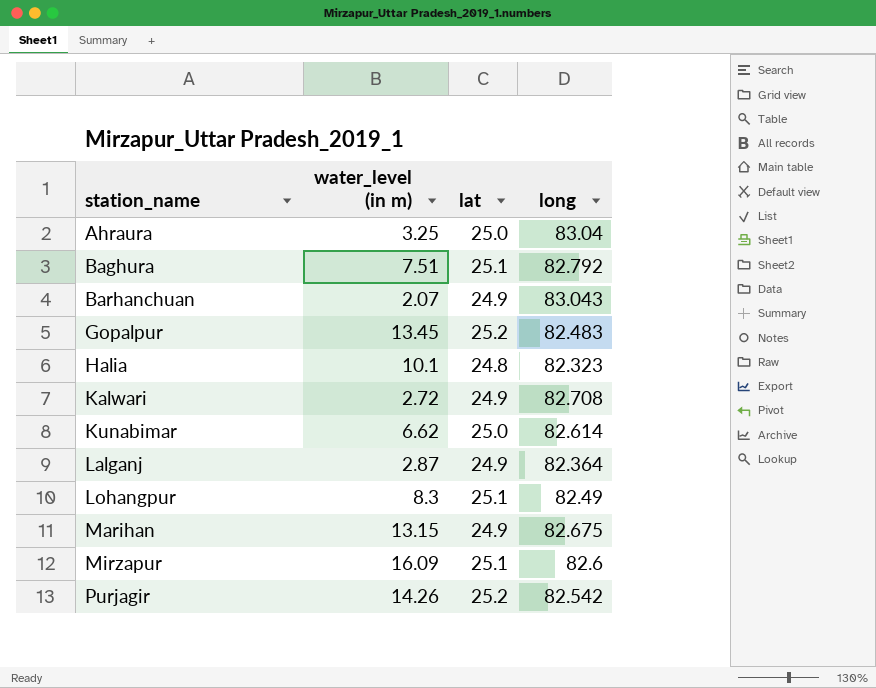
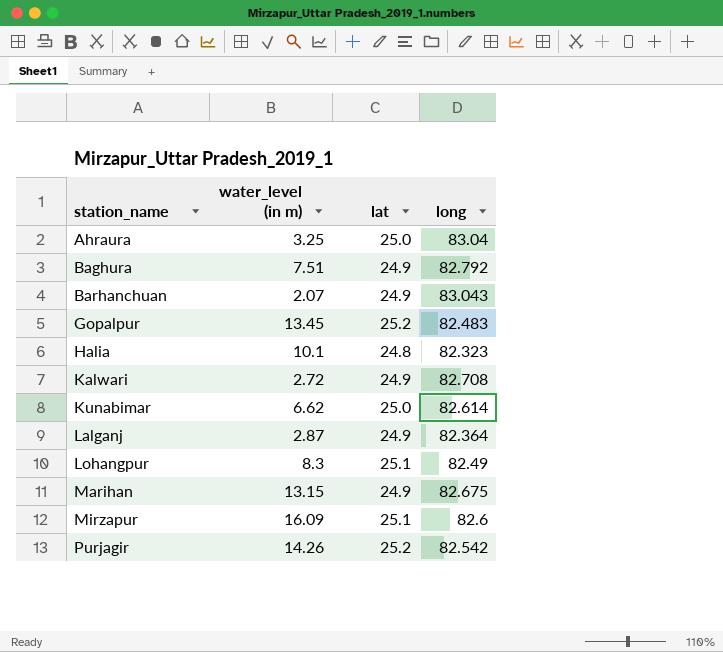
Baghura | lat: 25.1 -> 24.9

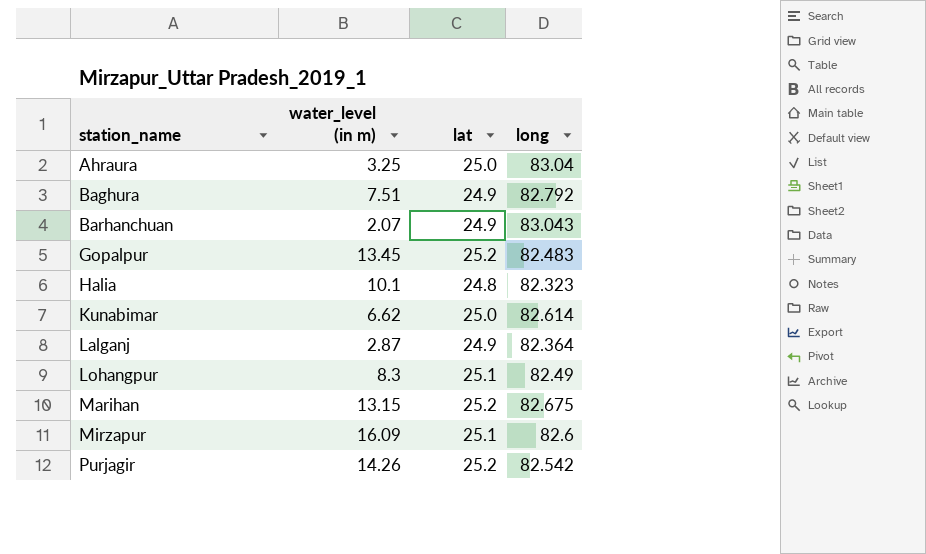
row Kalwari: 2.72 | 24.9 | 82.708 -> none
Marihan | lat: 24.9 -> 25.2

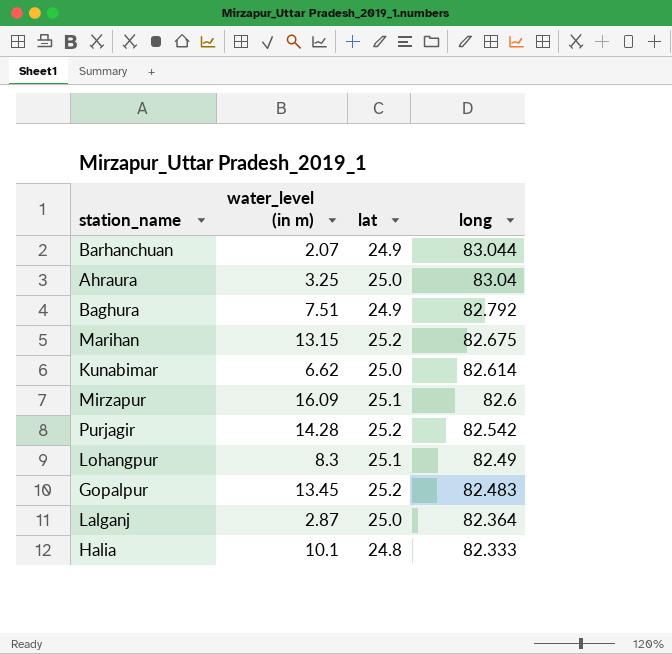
row order: station_name ascending -> long descending
Barhanchuan | long: 83.043 -> 83.044
Purjagir | water_level (in m): 14.26 -> 14.28
Lalganj | lat: 24.9 -> 25.0
Halia | long: 82.323 -> 82.333

